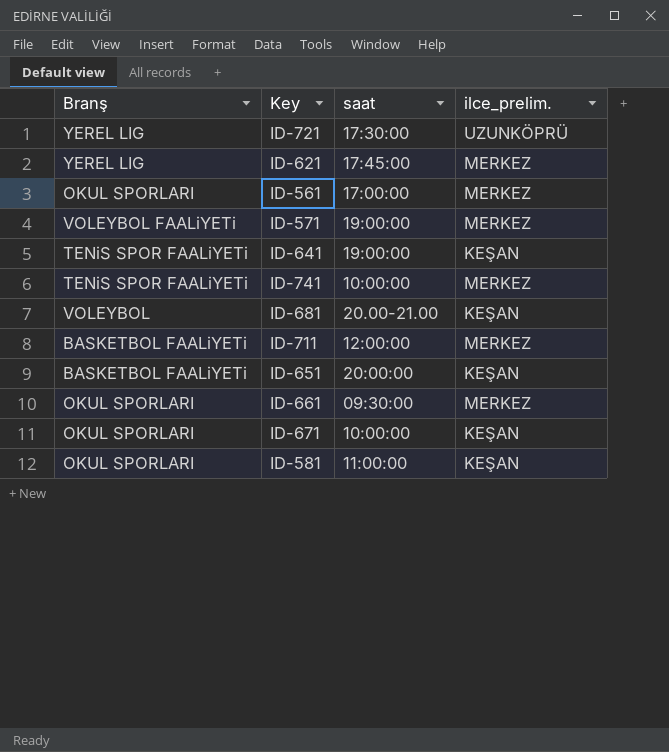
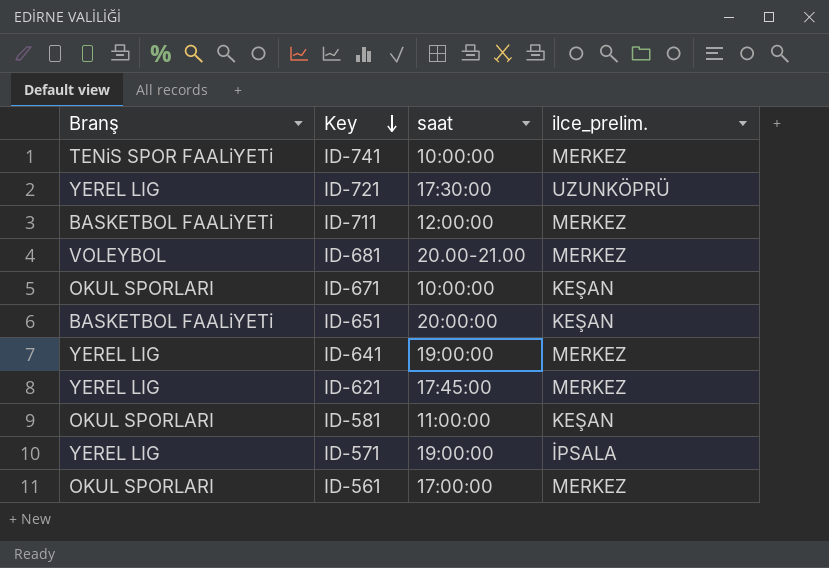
row order: none -> Key descending
row ID-661: OKUL SPORLARI | 09:30:00 | MERKEZ -> none
ID-681 | ilce_prelim.: KEŞAN -> MERKEZ
ID-641 | Branş: TENiS SPOR FAALiYETi -> YEREL LIG
ID-641 | ilce_prelim.: KEŞAN -> MERKEZ
ID-571 | Branş: VOLEYBOL FAALiYETi -> YEREL LIG
ID-571 | ilce_prelim.: MERKEZ -> İPSALA

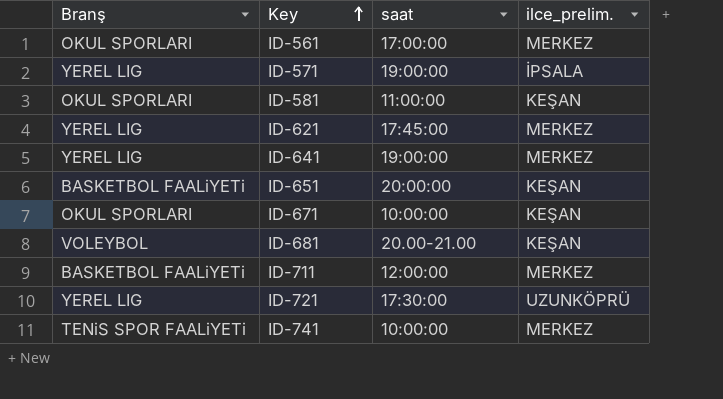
row order: Key descending -> Key ascending
ID-681 | ilce_prelim.: MERKEZ -> KEŞAN

